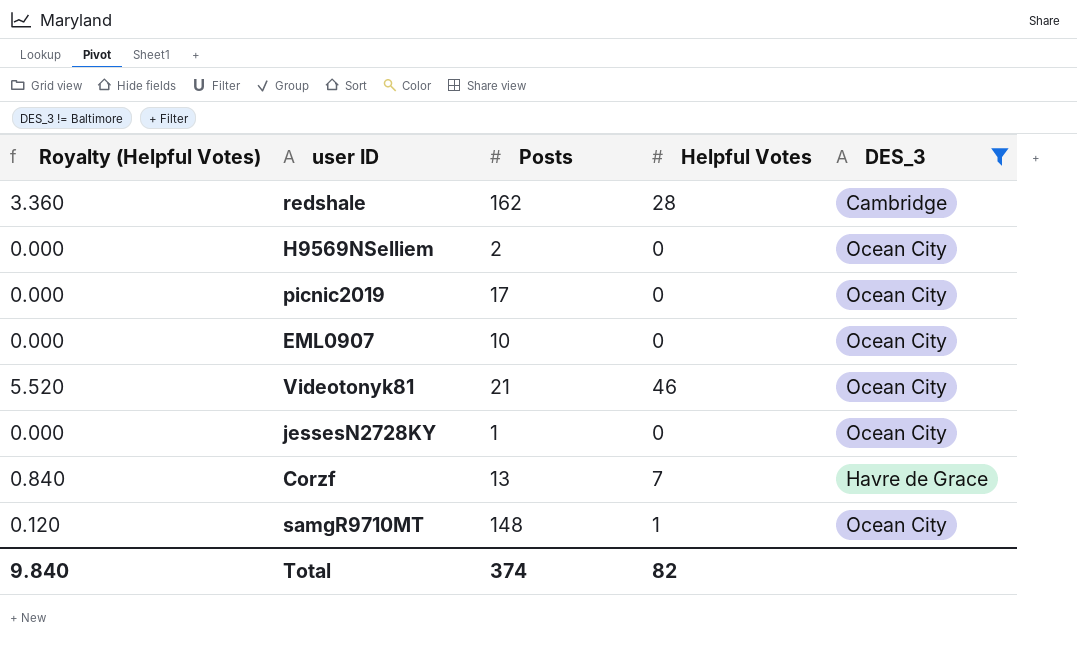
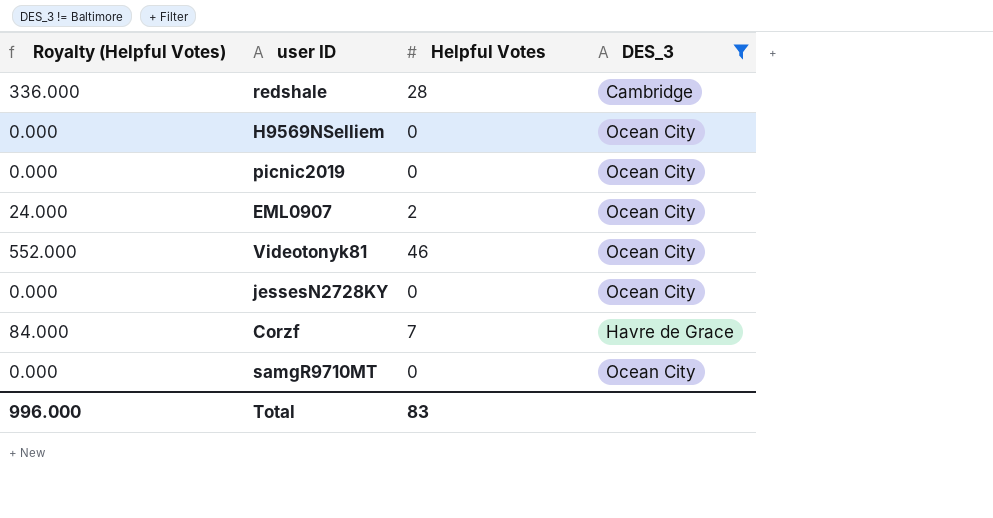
column Posts | position: 3 -> none
column Royalty (Helpful Votes) | formula: [Helpful Votes] * 0.12 -> [Helpful Votes] * 12
EML0907 | Helpful Votes: 0 -> 2
samgR9710MT | Helpful Votes: 1 -> 0
Total | Royalty (Helpful Votes): 9.840 -> 996.000
Total | Helpful Votes: 82 -> 83

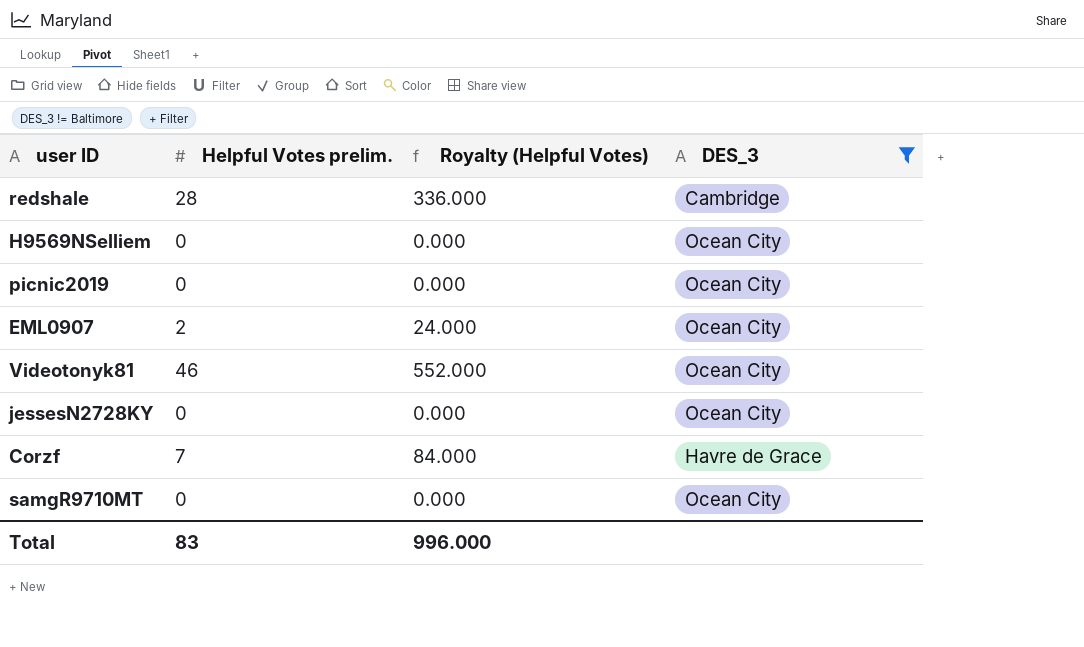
column name: Helpful Votes -> Helpful Votes prelim.
column Royalty (Helpful Votes) | position: 1 -> 3

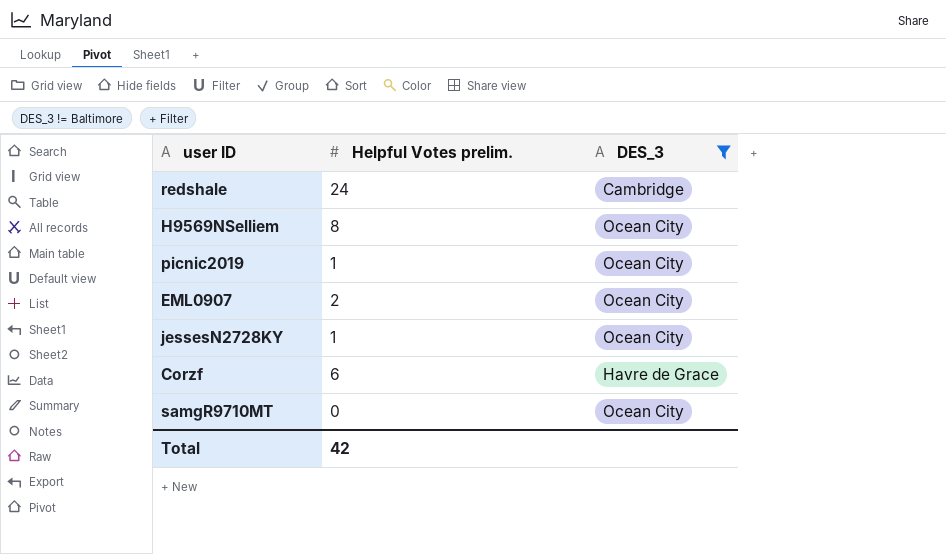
column Royalty (Helpful Votes) | formula: [Helpful Votes prelim.] * 12 -> none
row Videotonyk81: 46 | 552.000 | Ocean City -> none
redshale | Helpful Votes prelim.: 28 -> 24
H9569NSelliem | Helpful Votes prelim.: 0 -> 8
picnic2019 | Helpful Votes prelim.: 0 -> 1
jessesN2728KY | Helpful Votes prelim.: 0 -> 1
Corzf | Helpful Votes prelim.: 7 -> 6
Total | Helpful Votes prelim.: 83 -> 42

